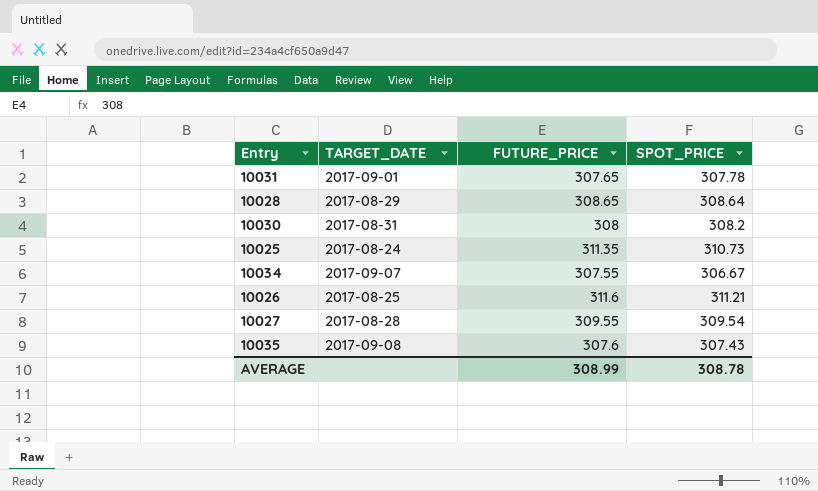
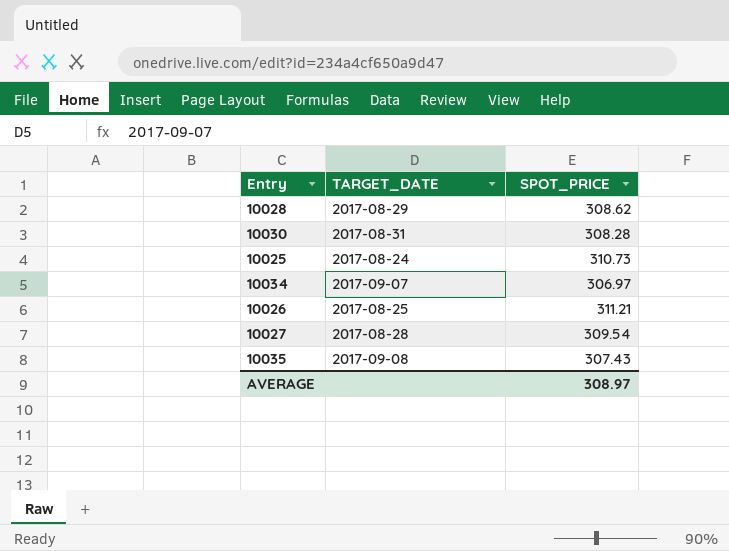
column FUTURE_PRICE | position: 3 -> none
row 10031: 2017-09-01 | 307.65 | 307.78 -> none
10028 | SPOT_PRICE: 308.64 -> 308.62
10030 | SPOT_PRICE: 308.2 -> 308.28
10034 | SPOT_PRICE: 306.67 -> 306.97
AVERAGE | SPOT_PRICE: 308.78 -> 308.97

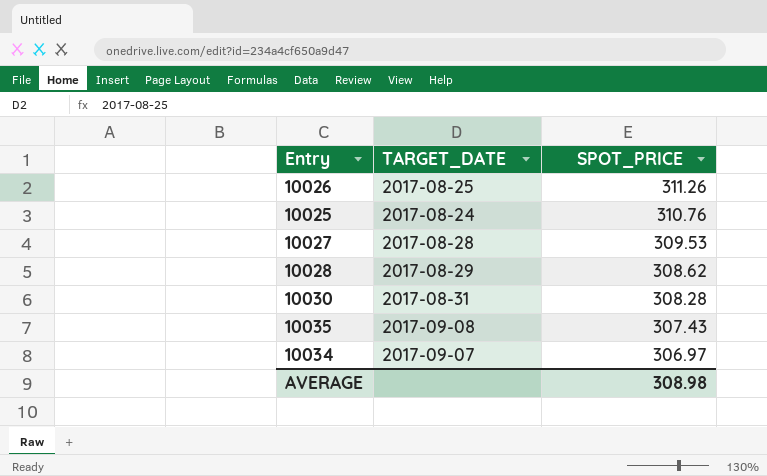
row order: none -> SPOT_PRICE descending
10026 | SPOT_PRICE: 311.21 -> 311.26
10025 | SPOT_PRICE: 310.73 -> 310.76
10027 | SPOT_PRICE: 309.54 -> 309.53
AVERAGE | SPOT_PRICE: 308.97 -> 308.98

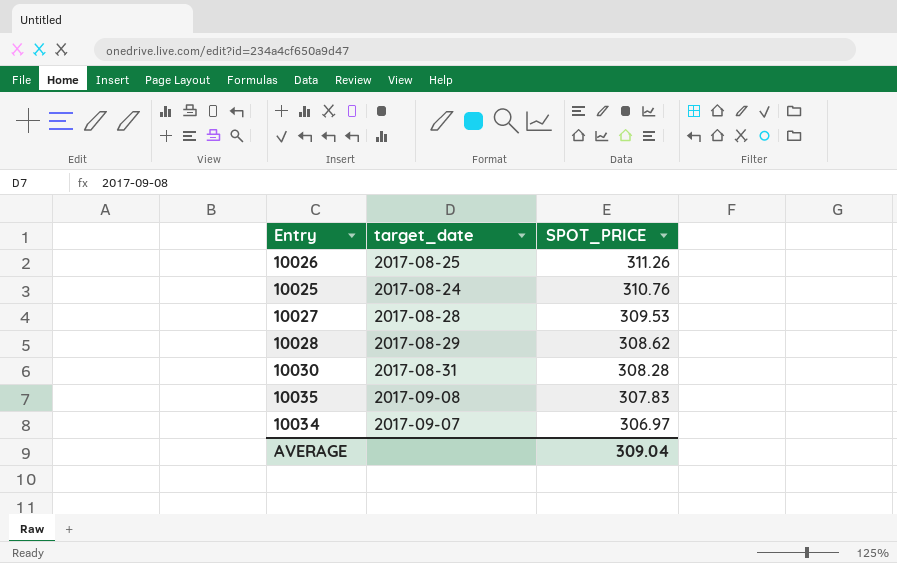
column name: TARGET_DATE -> target_date
10035 | SPOT_PRICE: 307.43 -> 307.83
AVERAGE | SPOT_PRICE: 308.98 -> 309.04

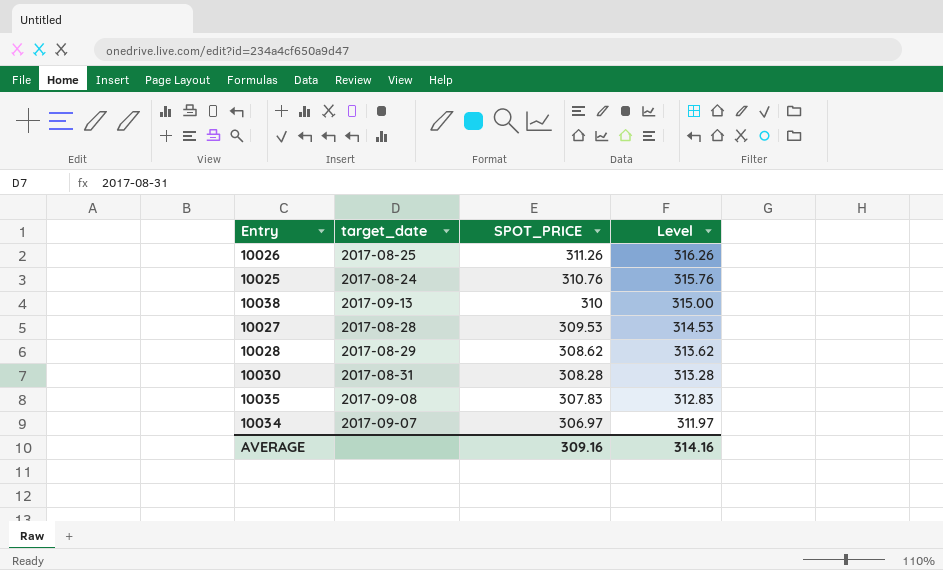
column Level | formula: none -> [SPOT_PRICE] + 5
row 10038: none -> 2017-09-13 | 310 | 315.00
AVERAGE | SPOT_PRICE: 309.04 -> 309.16

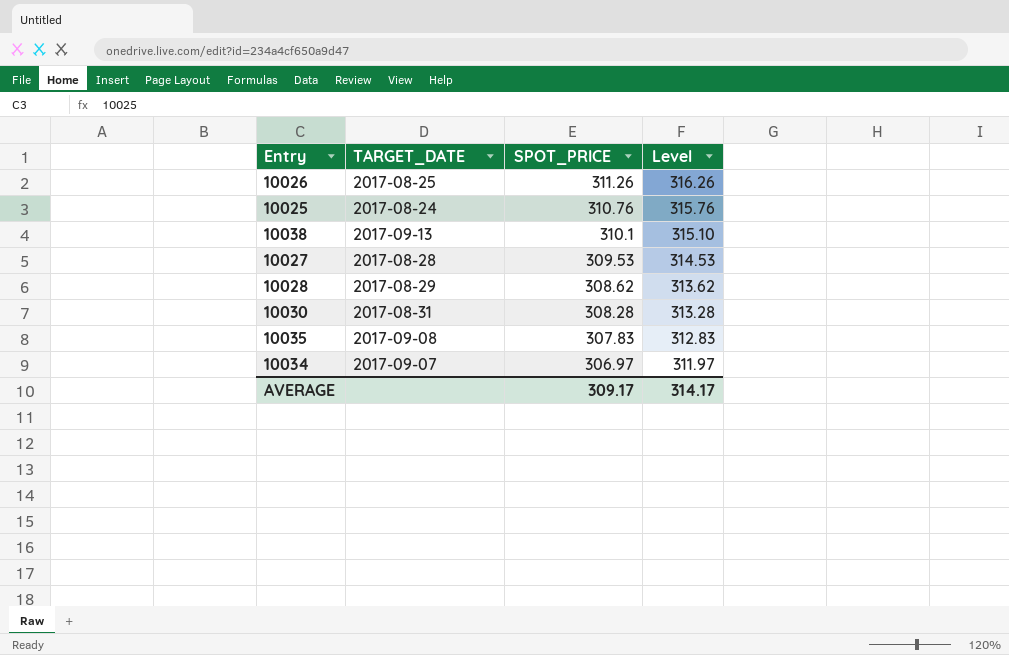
column name: target_date -> TARGET_DATE
10038 | SPOT_PRICE: 310 -> 310.1
10038 | Level: 315.00 -> 315.10
AVERAGE | SPOT_PRICE: 309.16 -> 309.17
AVERAGE | Level: 314.16 -> 314.17

